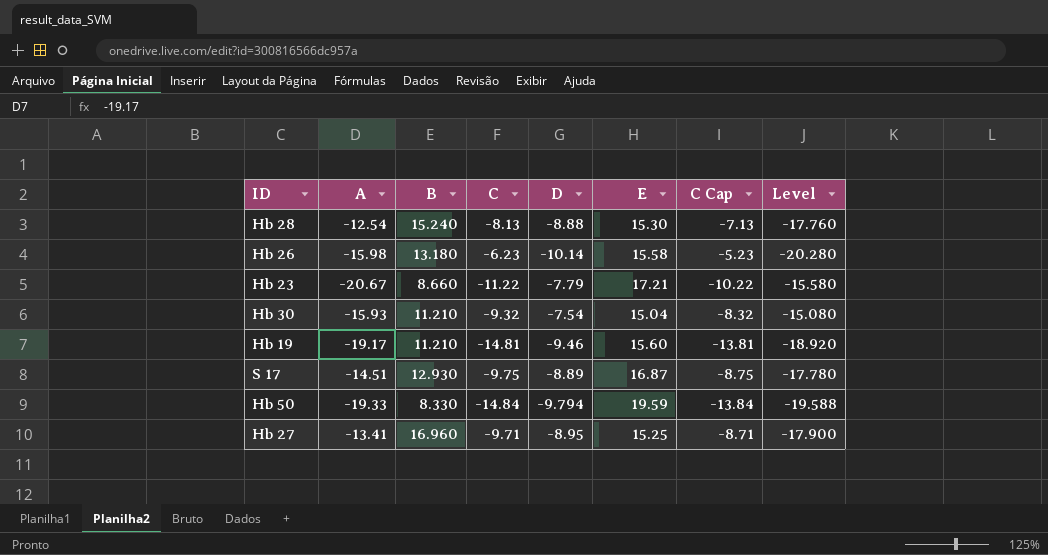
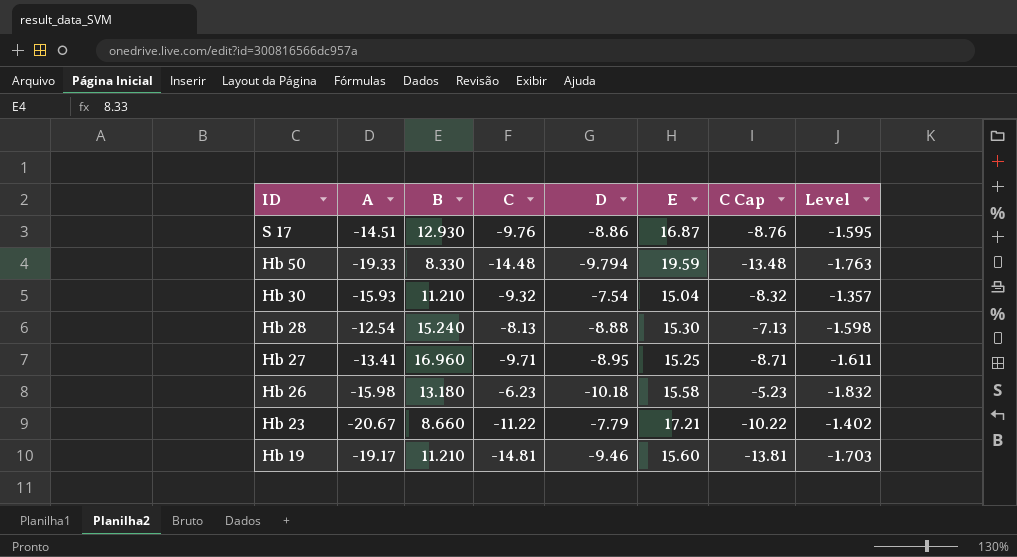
row order: none -> ID descending
column Level | formula: [D] * 2 -> [D] * 0.18
S 17 | C: -9.75 -> -9.76
S 17 | D: -8.89 -> -8.86
S 17 | C Cap: -8.75 -> -8.76
Hb 50 | C: -14.84 -> -14.48
Hb 50 | C Cap: -13.84 -> -13.48
Hb 26 | D: -10.14 -> -10.18

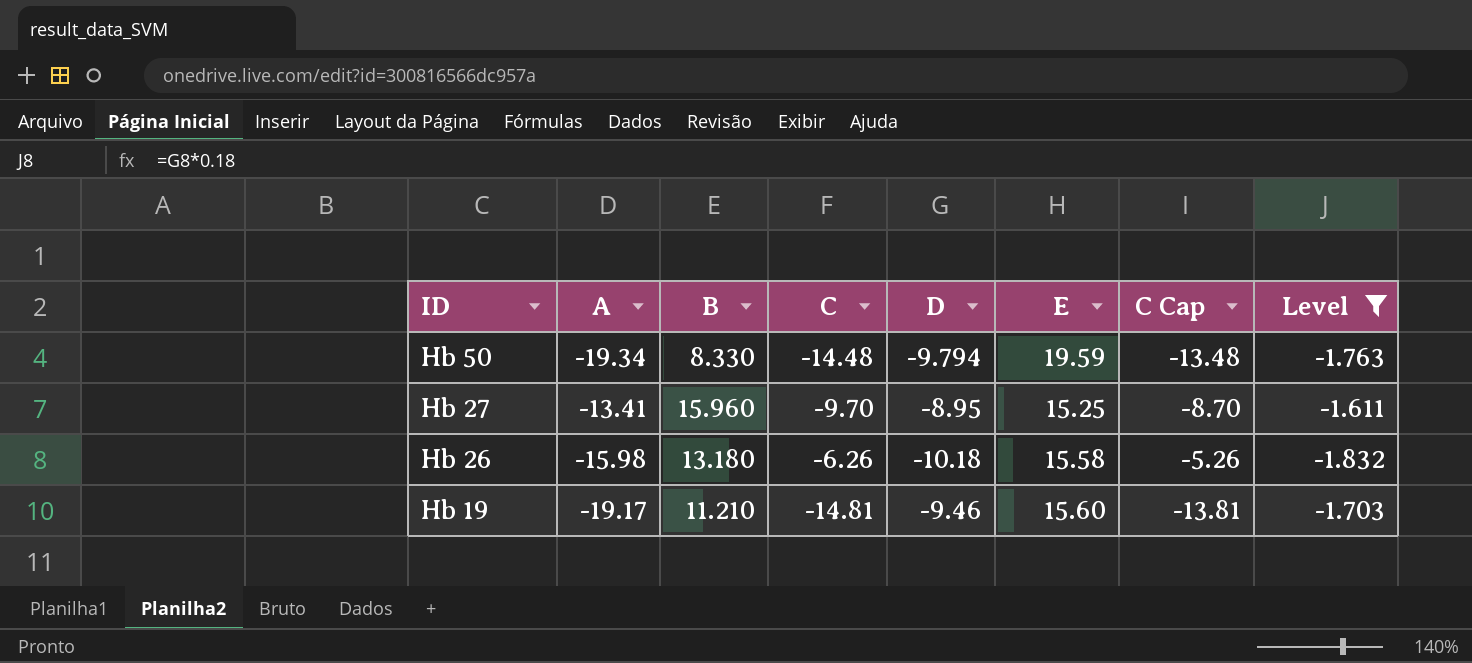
filter: none -> Level <= -1.611
Hb 50 | A: -19.33 -> -19.34
Hb 27 | B: 16.960 -> 15.960
Hb 27 | C: -9.71 -> -9.70
Hb 27 | C Cap: -8.71 -> -8.70
Hb 26 | C: -6.23 -> -6.26
Hb 26 | C Cap: -5.23 -> -5.26

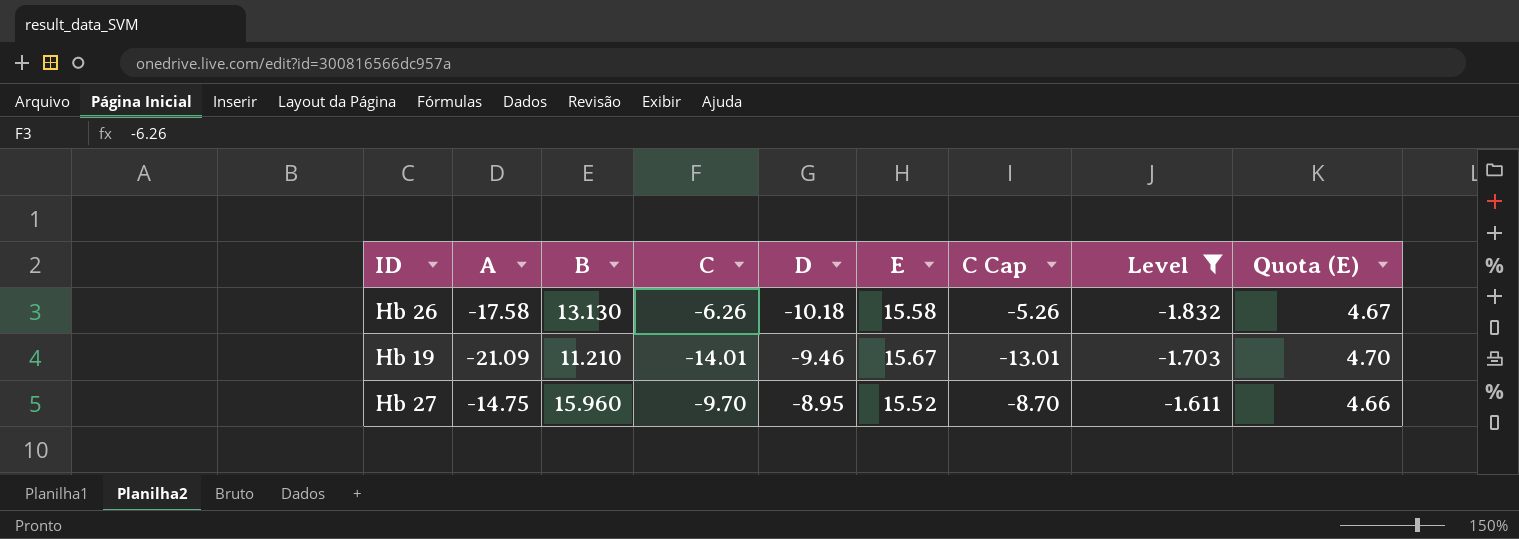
row order: ID descending -> D ascending
column Quota (E) | formula: none -> [E] * 0.3
row Hb 50: -19.34 | 8.330 | -14.48 | -9.794 | 19.59 | -13.48 | -1.763 -> none
Hb 26 | A: -15.98 -> -17.58
Hb 26 | B: 13.180 -> 13.130
Hb 19 | A: -19.17 -> -21.09
Hb 19 | C: -14.81 -> -14.01
Hb 19 | E: 15.60 -> 15.67
Hb 19 | C Cap: -13.81 -> -13.01
Hb 27 | A: -13.41 -> -14.75
Hb 27 | E: 15.25 -> 15.52

